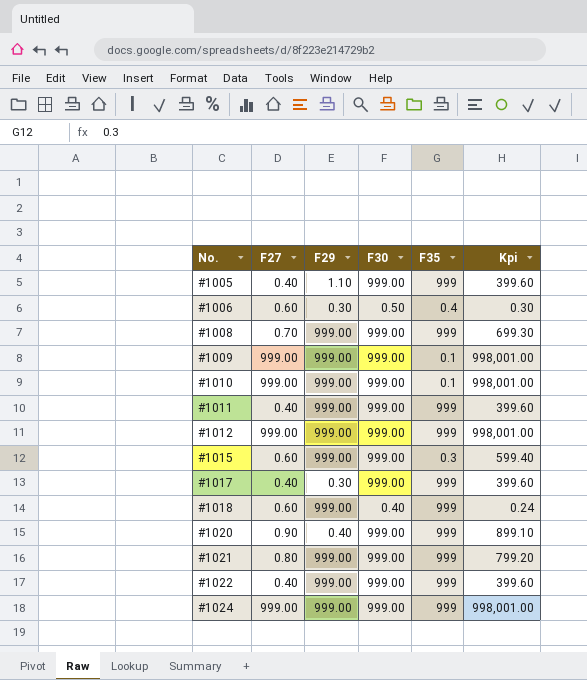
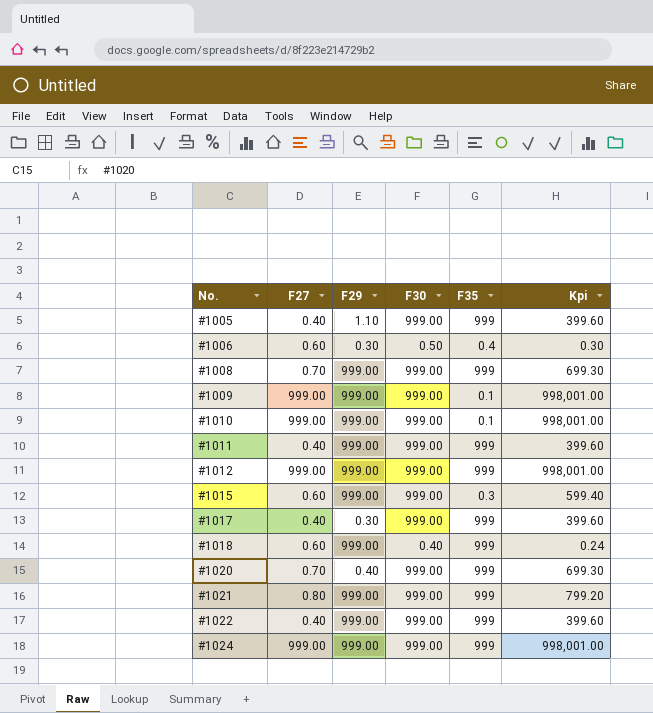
#1020 | F27: 0.90 -> 0.70
#1020 | Kpi: 899.10 -> 699.30

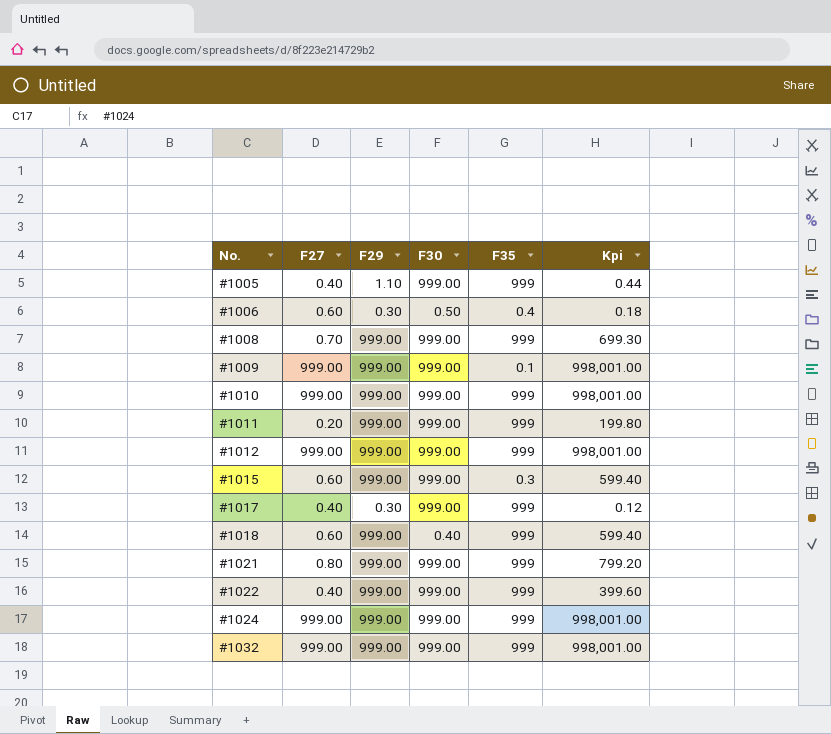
column Kpi | formula: [F27] * [F30] -> [F27] * [F29]
row #1020: 0.70 | 0.40 | 999.00 | 999 | 699.30 -> none
#1010 | F35: 0.1 -> 999
#1011 | F27: 0.40 -> 0.20
row #1032: none -> 999.00 | 999.00 | 999.00 | 999 | 998,001.00

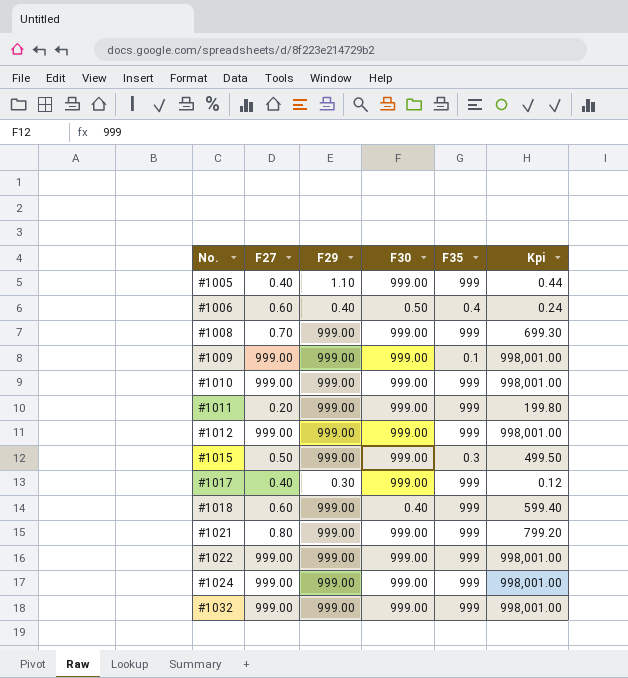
#1006 | F29: 0.30 -> 0.40
#1006 | Kpi: 0.18 -> 0.24
#1015 | F27: 0.60 -> 0.50
#1015 | Kpi: 599.40 -> 499.50
#1022 | F27: 0.40 -> 999.00
#1022 | Kpi: 399.60 -> 998,001.00

